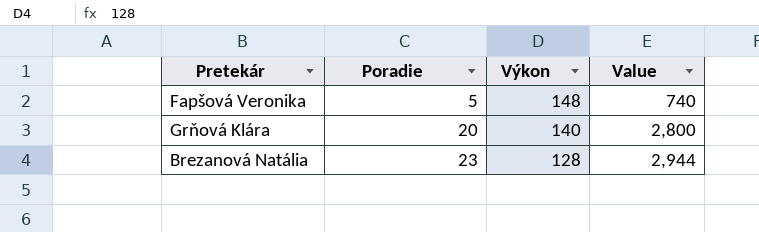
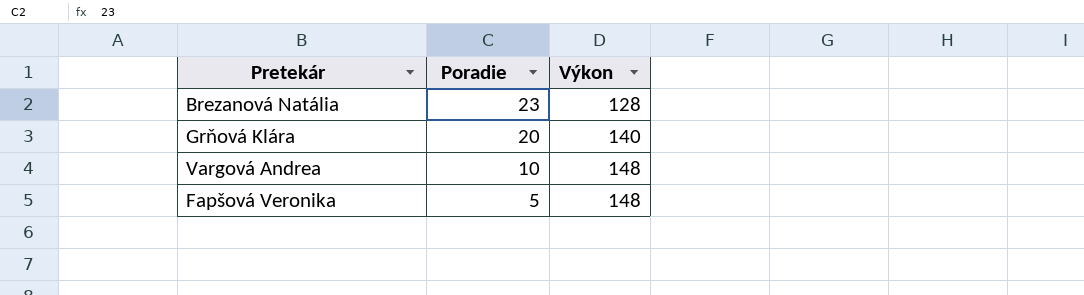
row order: Poradie ascending -> Poradie descending
column Value | formula: [Poradie] * [Výkon] -> none
row Vargová Andrea: none -> 10 | 148

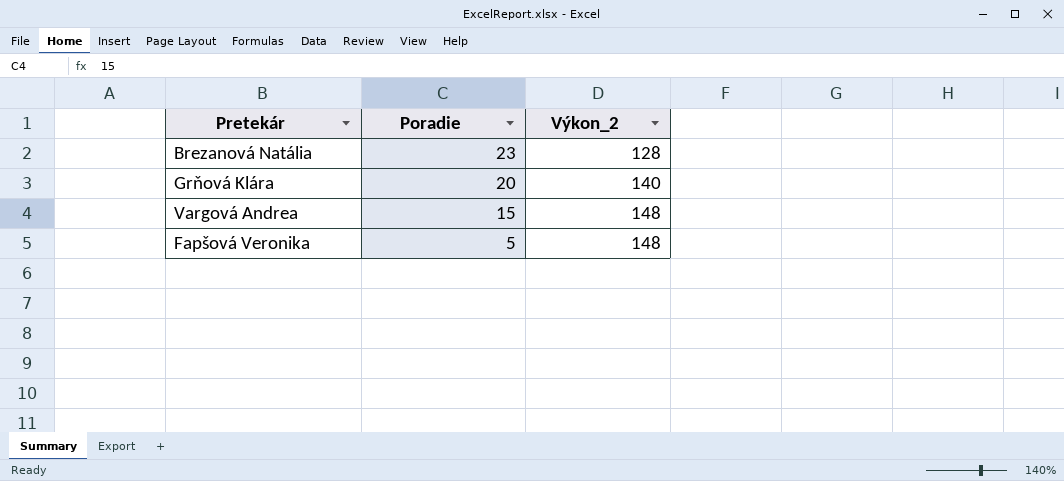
column name: Výkon -> Výkon_2
Vargová Andrea | Poradie: 10 -> 15

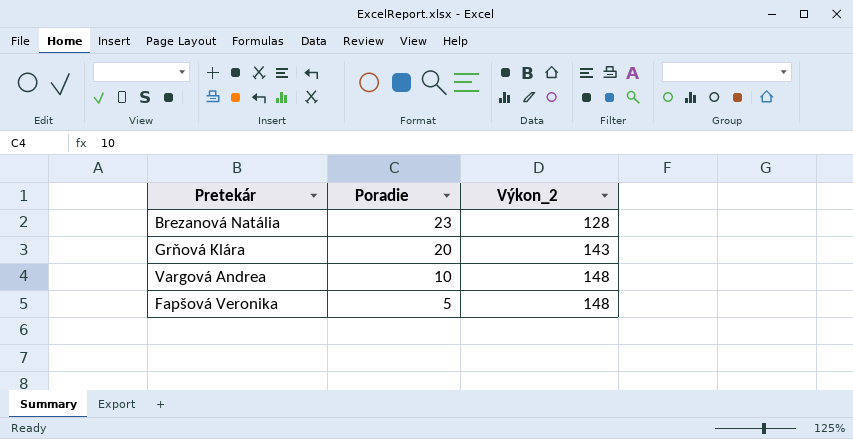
Grňová Klára | Výkon_2: 140 -> 143
Vargová Andrea | Poradie: 15 -> 10

